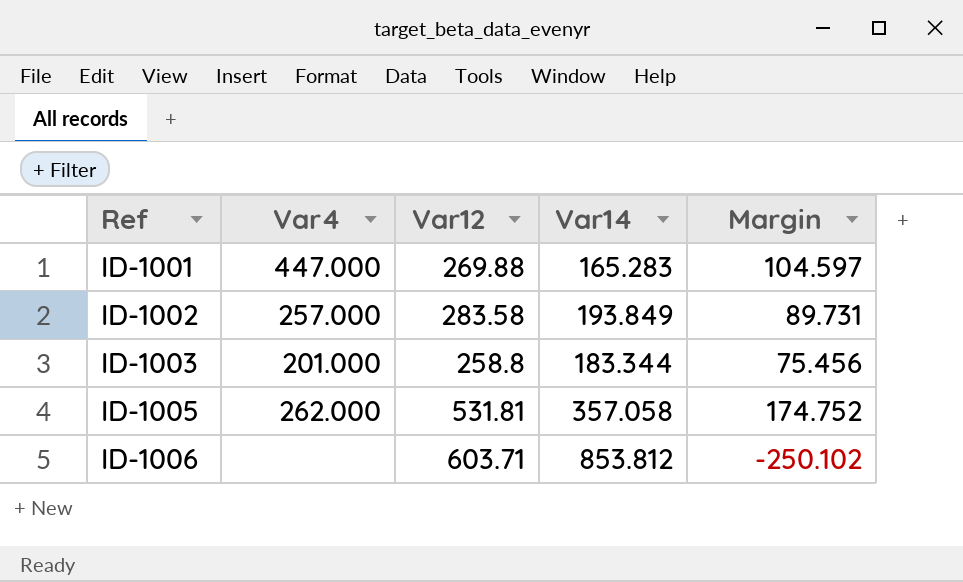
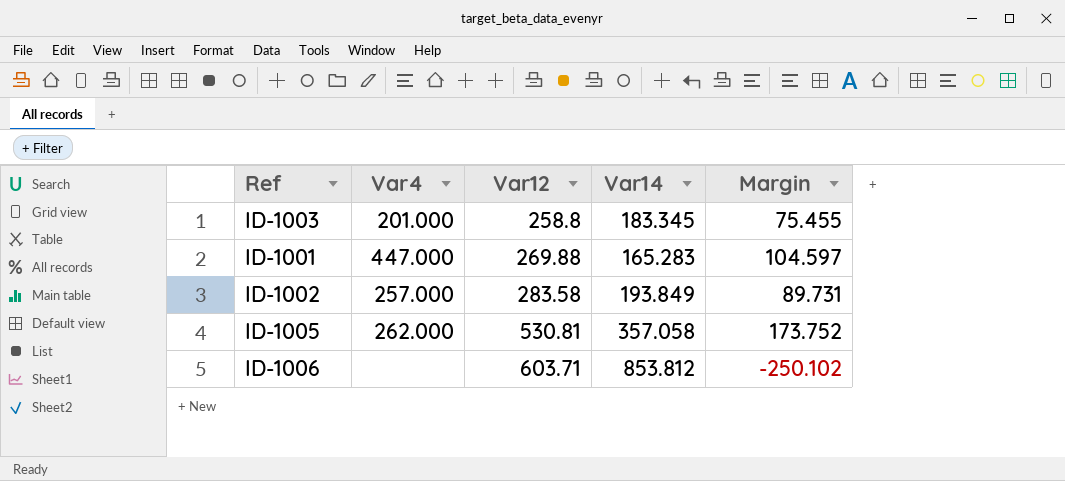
row order: Ref ascending -> Var12 ascending
ID-1003 | Var14: 183.344 -> 183.345
ID-1003 | Margin: 75.456 -> 75.455
ID-1005 | Var12: 531.81 -> 530.81
ID-1005 | Margin: 174.752 -> 173.752

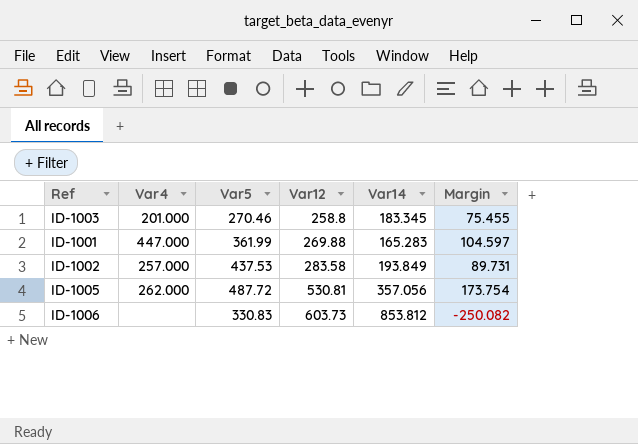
column Var5 | position: none -> 3
ID-1005 | Var14: 357.058 -> 357.056
ID-1005 | Margin: 173.752 -> 173.754
ID-1006 | Var12: 603.71 -> 603.73
ID-1006 | Margin: -250.102 -> -250.082

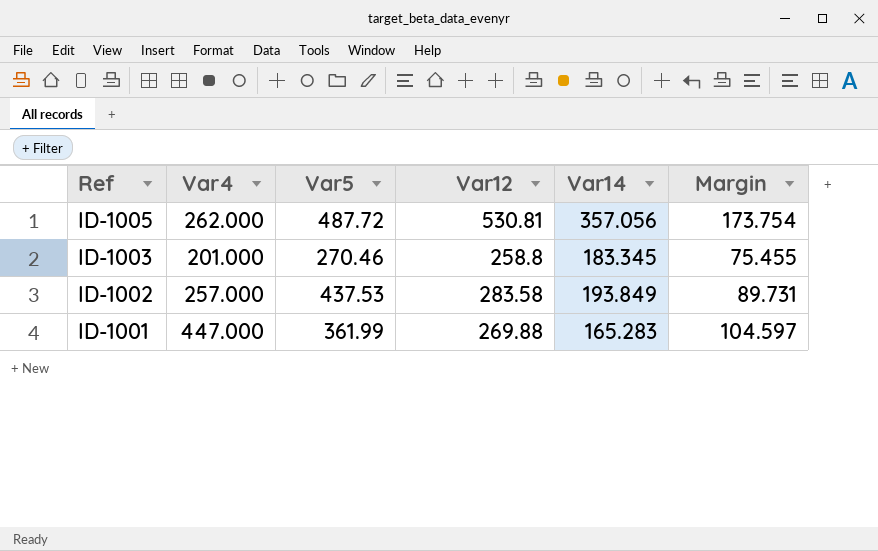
row order: Var12 ascending -> Ref descending
row ID-1006: none | 330.83 | 603.73 | 853.812 | -250.082 -> none

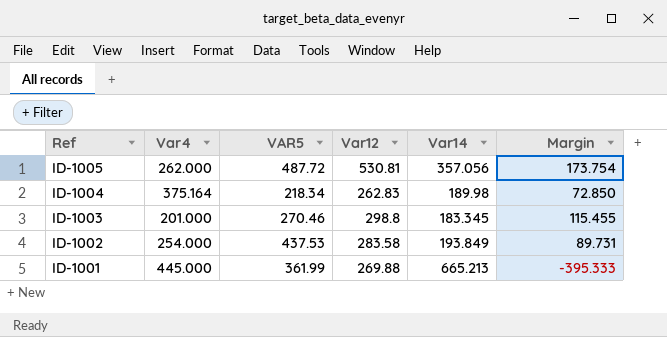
column name: Var5 -> VAR5
row ID-1004: none -> 375.164 | 218.34 | 262.83 | 189.98 | 72.850
ID-1003 | Var12: 258.8 -> 298.8
ID-1003 | Margin: 75.455 -> 115.455
ID-1002 | Var4: 257.000 -> 254.000
ID-1001 | Var4: 447.000 -> 445.000
ID-1001 | Var14: 165.283 -> 665.213
ID-1001 | Margin: 104.597 -> -395.333

